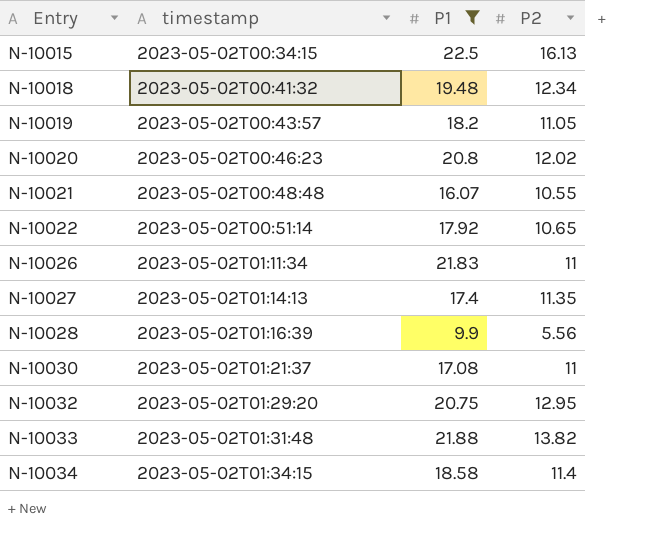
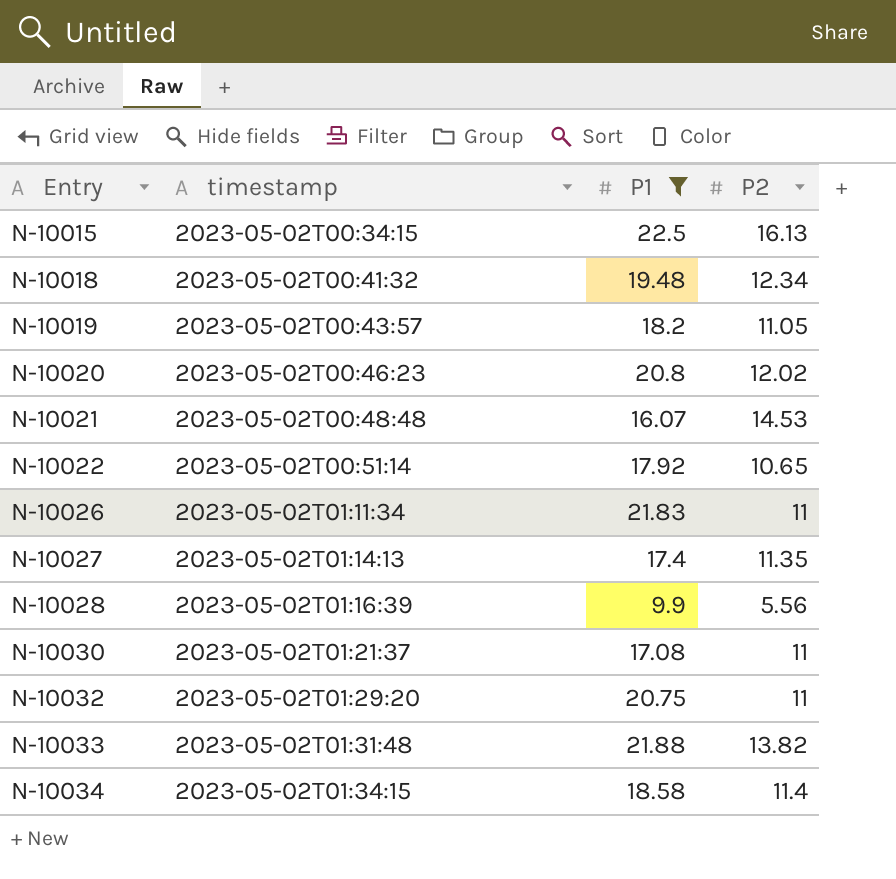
N-10021 | P2: 10.55 -> 14.53
N-10032 | P2: 12.95 -> 11

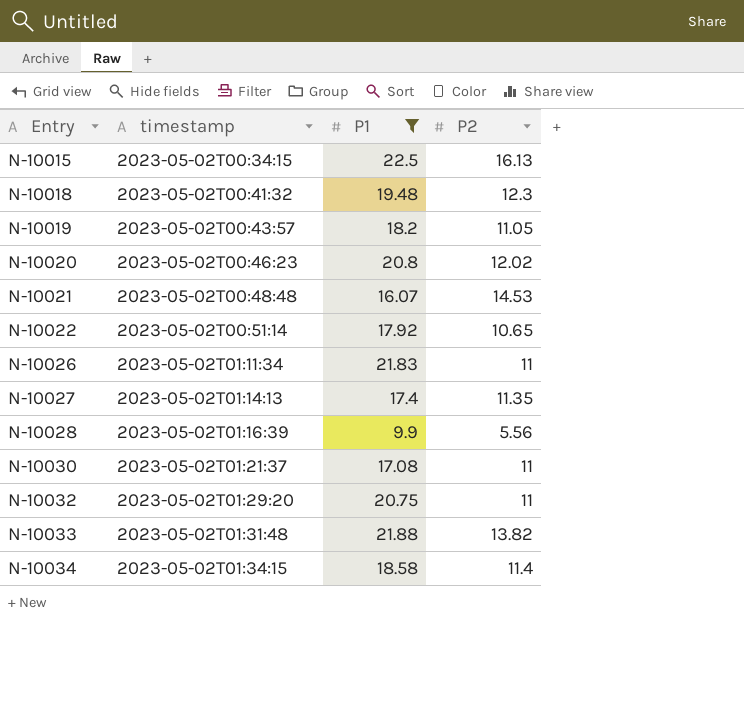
N-10018 | P2: 12.34 -> 12.3

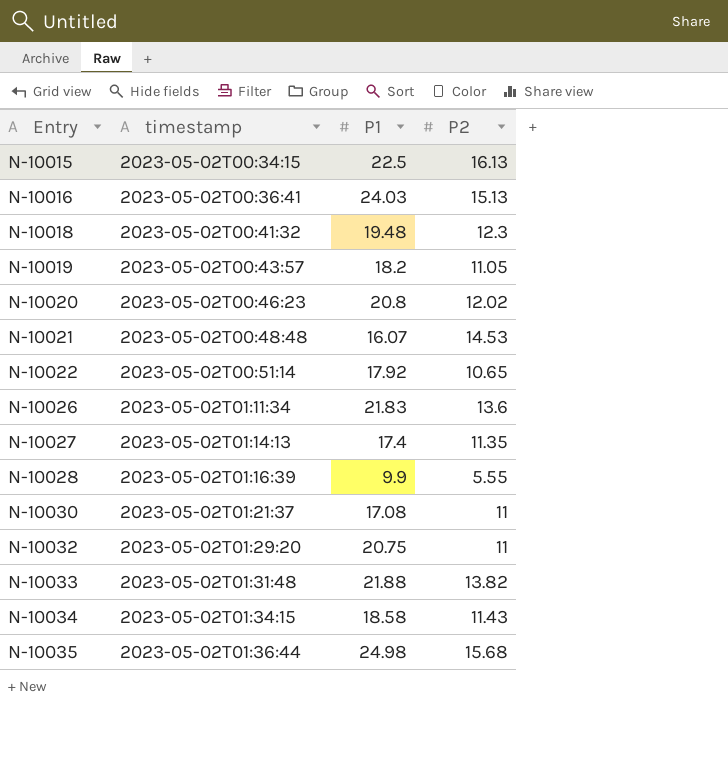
filter: P1 <= 22.5 -> none
N-10026 | P2: 11 -> 13.6
N-10028 | P2: 5.56 -> 5.55
N-10034 | P2: 11.4 -> 11.43

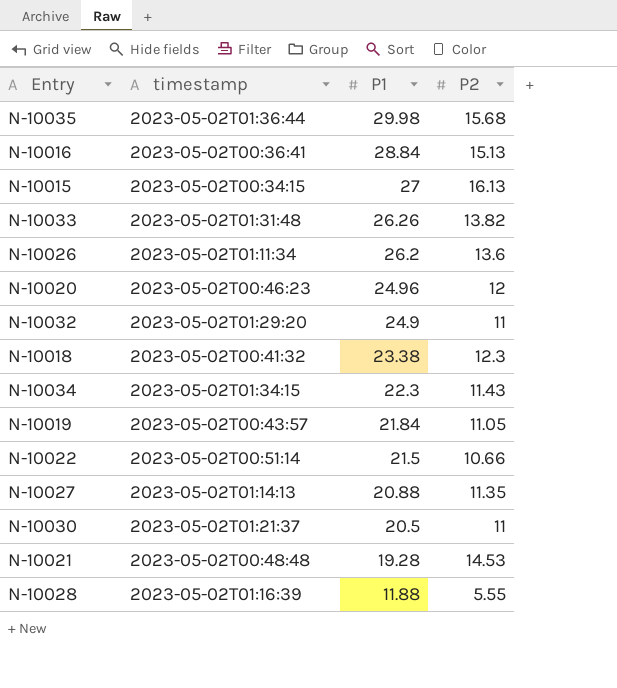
row order: Entry ascending -> P1 descending
N-10035 | P1: 24.98 -> 29.98
N-10016 | P1: 24.03 -> 28.84
N-10015 | P1: 22.5 -> 27
N-10033 | P1: 21.88 -> 26.26
N-10026 | P1: 21.83 -> 26.2
N-10020 | P1: 20.8 -> 24.96
N-10020 | P2: 12.02 -> 12
N-10032 | P1: 20.75 -> 24.9
N-10018 | P1: 19.48 -> 23.38
N-10034 | P1: 18.58 -> 22.3
N-10019 | P1: 18.2 -> 21.84
N-10022 | P1: 17.92 -> 21.5
N-10022 | P2: 10.65 -> 10.66
N-10027 | P1: 17.4 -> 20.88
N-10030 | P1: 17.08 -> 20.5
N-10021 | P1: 16.07 -> 19.28
N-10028 | P1: 9.9 -> 11.88

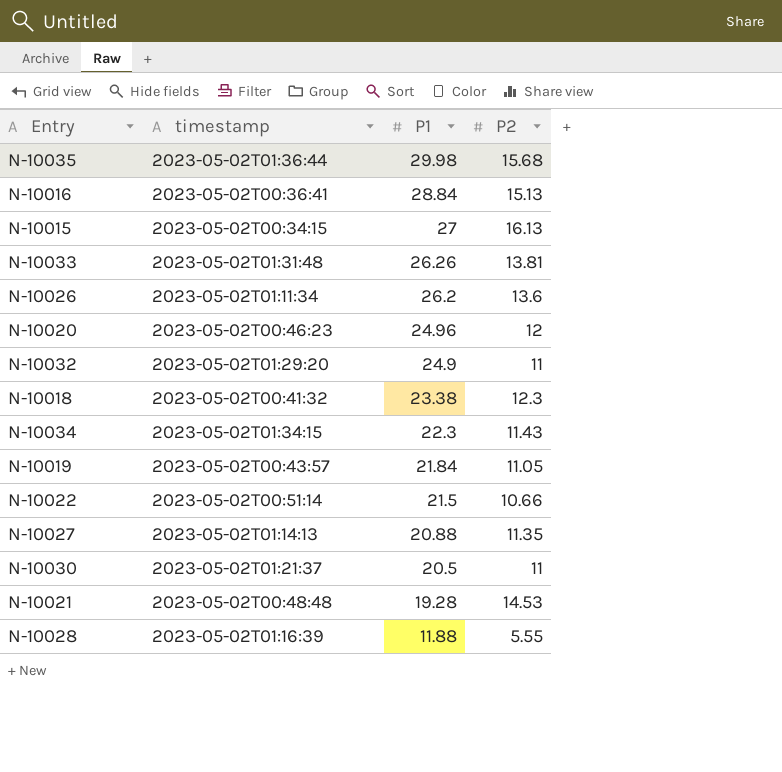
N-10033 | P2: 13.82 -> 13.81

